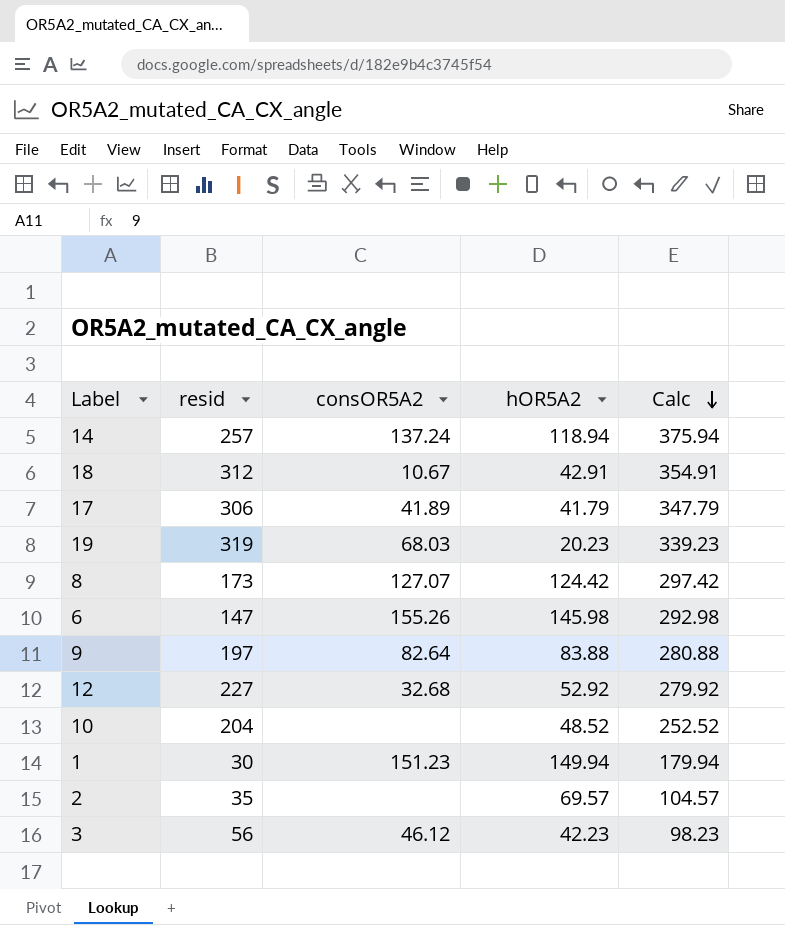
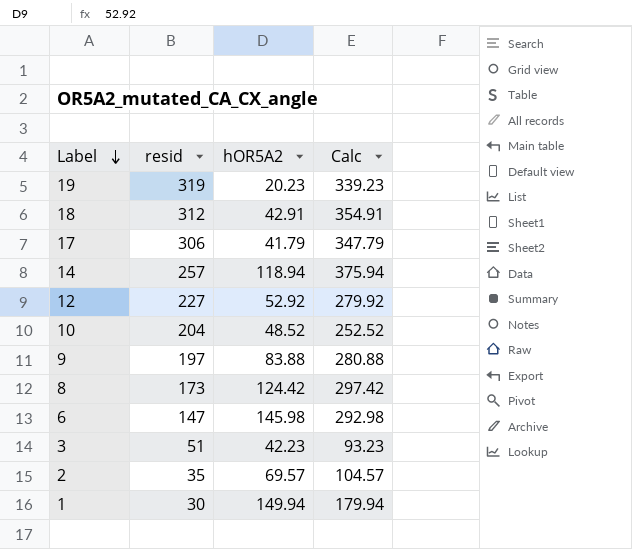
row order: Calc descending -> Label descending
column consOR5A2 | position: 3 -> none
3 | resid: 56 -> 51
3 | Calc: 98.23 -> 93.23

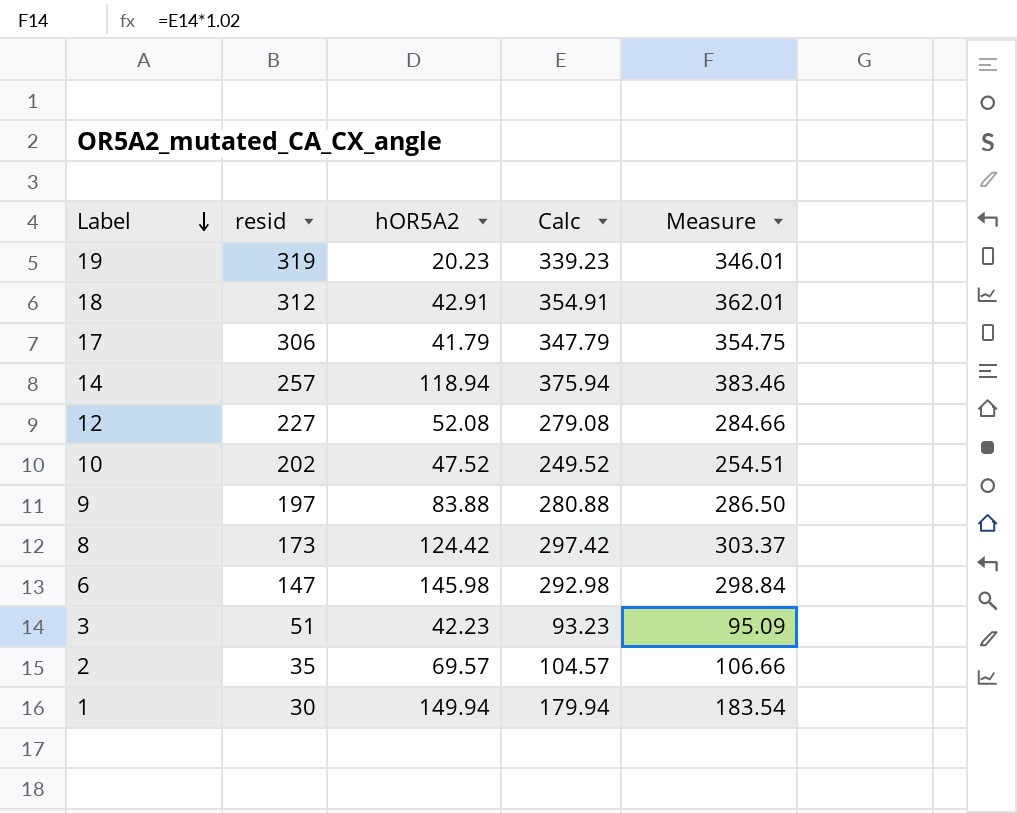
column Measure | formula: none -> [Calc] * 1.02
12 | hOR5A2: 52.92 -> 52.08
12 | Calc: 279.92 -> 279.08
10 | resid: 204 -> 202
10 | hOR5A2: 48.52 -> 47.52
10 | Calc: 252.52 -> 249.52

